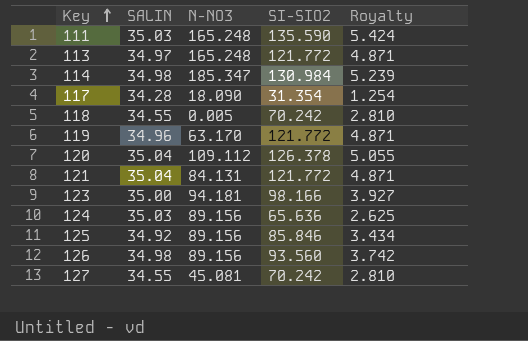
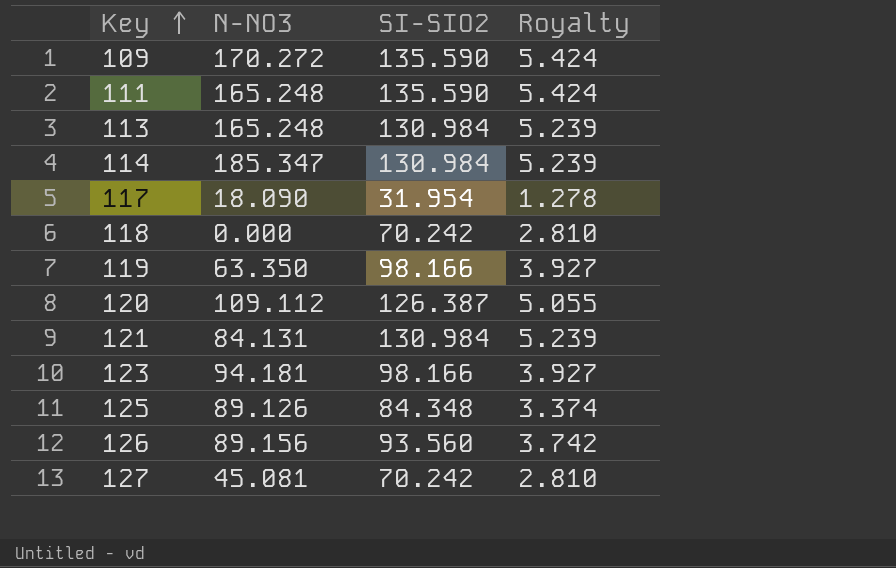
column SALIN | position: 2 -> none
row 124: 35.03 | 89.156 | 65.636 | 2.625 -> none
row 109: none -> 170.272 | 135.590 | 5.424
113 | SI-SIO2: 121.772 -> 130.984
113 | Royalty: 4.871 -> 5.239
117 | SI-SIO2: 31.354 -> 31.954
117 | Royalty: 1.254 -> 1.278
118 | N-NO3: 0.005 -> 0.000
119 | N-NO3: 63.170 -> 63.350
119 | SI-SIO2: 121.772 -> 98.166
119 | Royalty: 4.871 -> 3.927
120 | SI-SIO2: 126.378 -> 126.387
121 | SI-SIO2: 121.772 -> 130.984
121 | Royalty: 4.871 -> 5.239
125 | N-NO3: 89.156 -> 89.126
125 | SI-SIO2: 85.846 -> 84.348
125 | Royalty: 3.434 -> 3.374

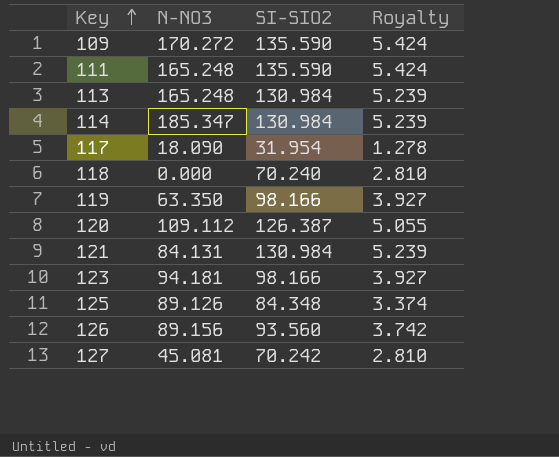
118 | SI-SIO2: 70.242 -> 70.240

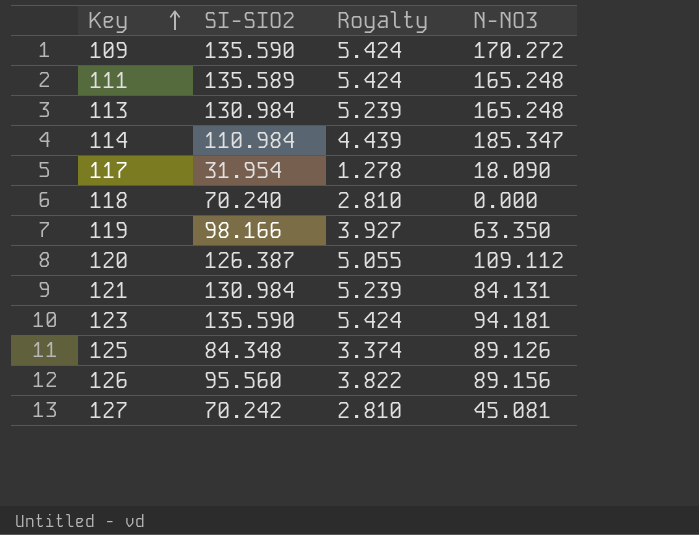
column N-NO3 | position: 2 -> 4
111 | SI-SIO2: 135.590 -> 135.589
114 | SI-SIO2: 130.984 -> 110.984
114 | Royalty: 5.239 -> 4.439
123 | SI-SIO2: 98.166 -> 135.590
123 | Royalty: 3.927 -> 5.424
126 | SI-SIO2: 93.560 -> 95.560
126 | Royalty: 3.742 -> 3.822

